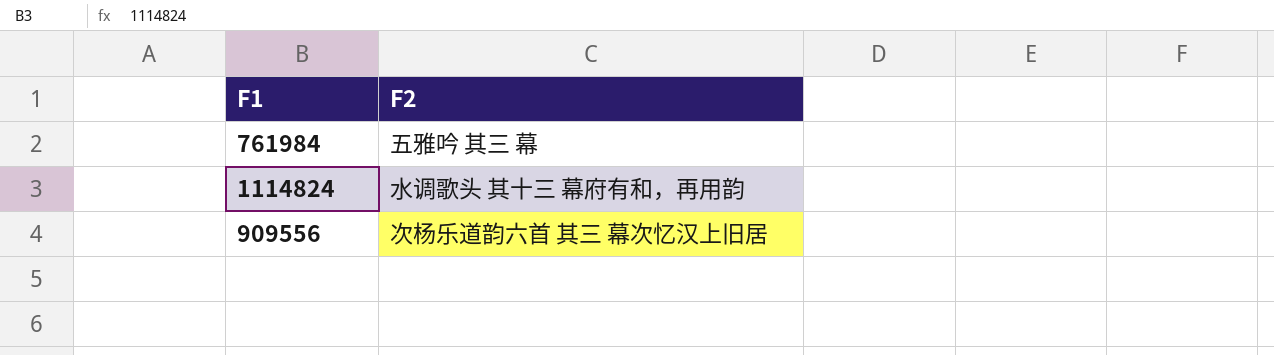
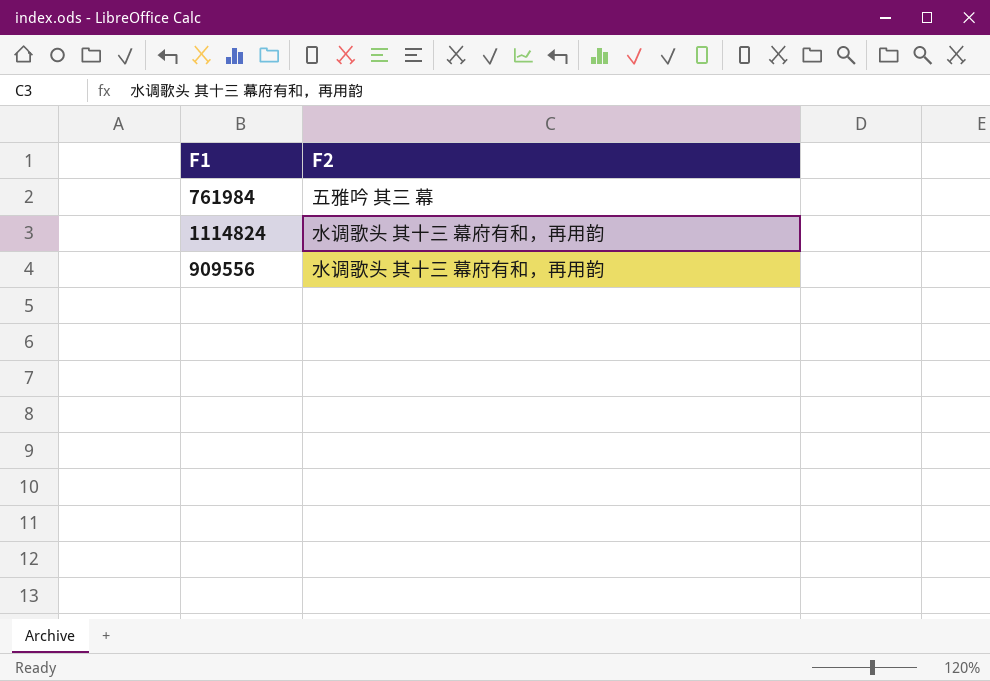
909556 | F2: 次杨乐道韵六首 其三 幕次忆汉上旧居 -> 水调歌头 其十三 幕府有和，再用韵

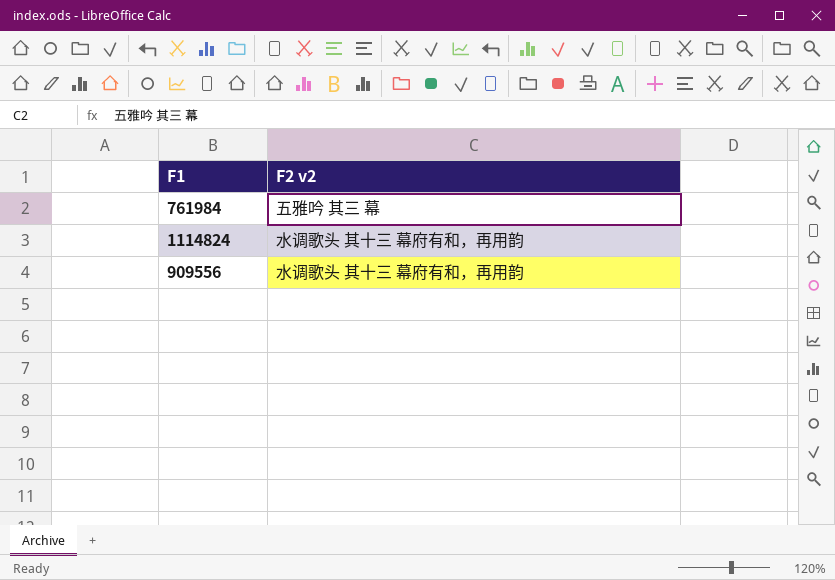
column name: F2 -> F2 v2

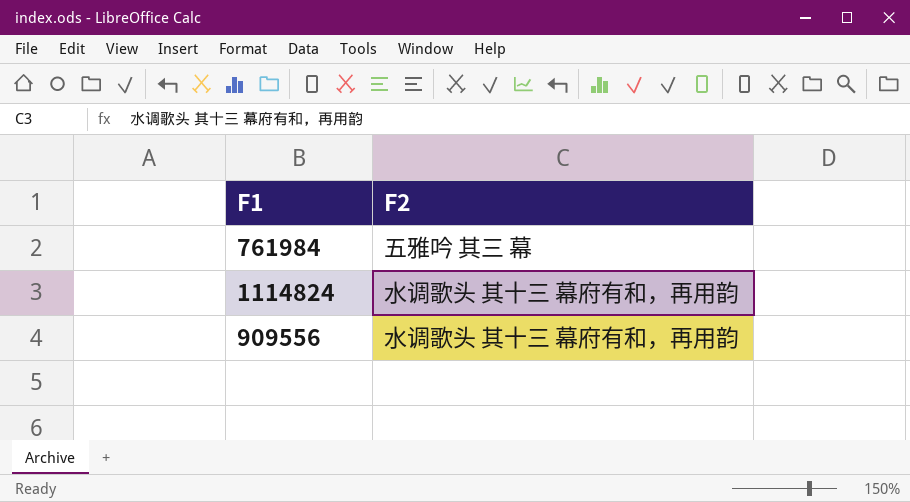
column name: F2 v2 -> F2

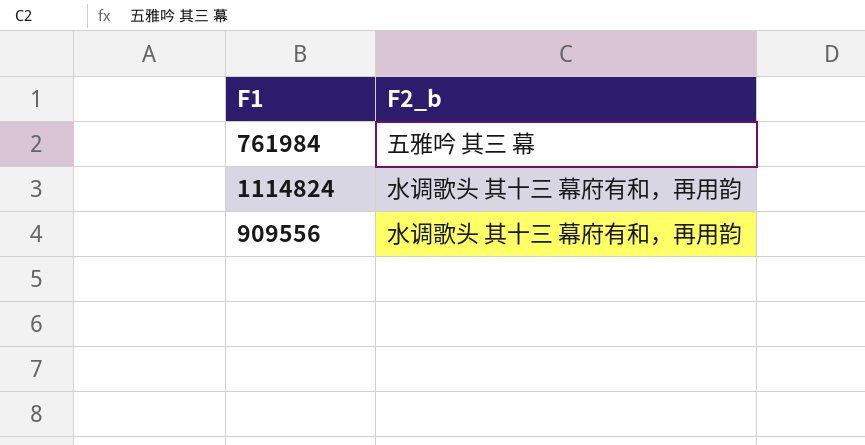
column name: F2 -> F2_b

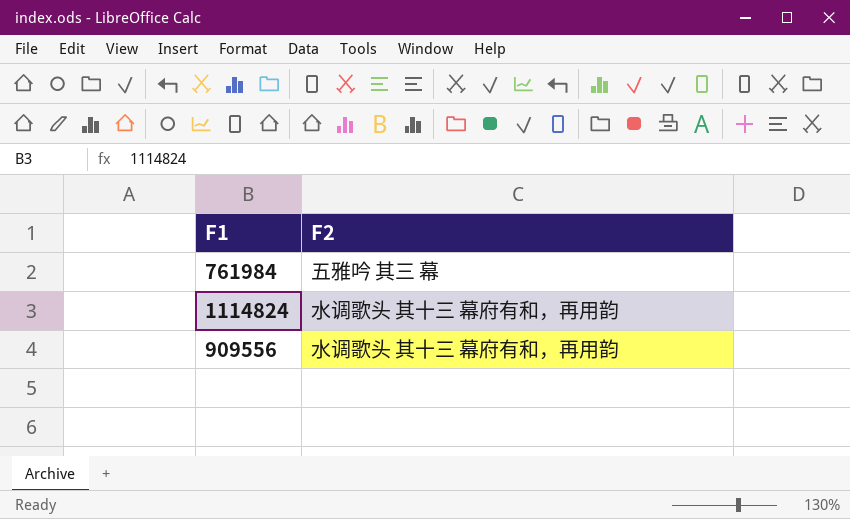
column name: F2_b -> F2

